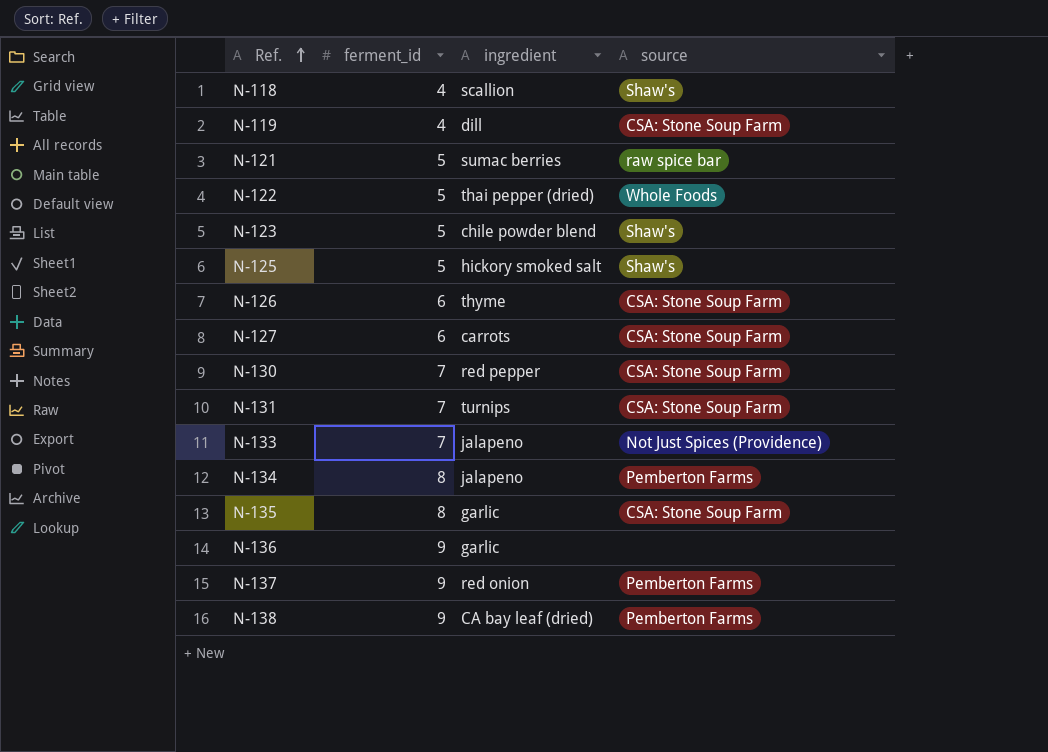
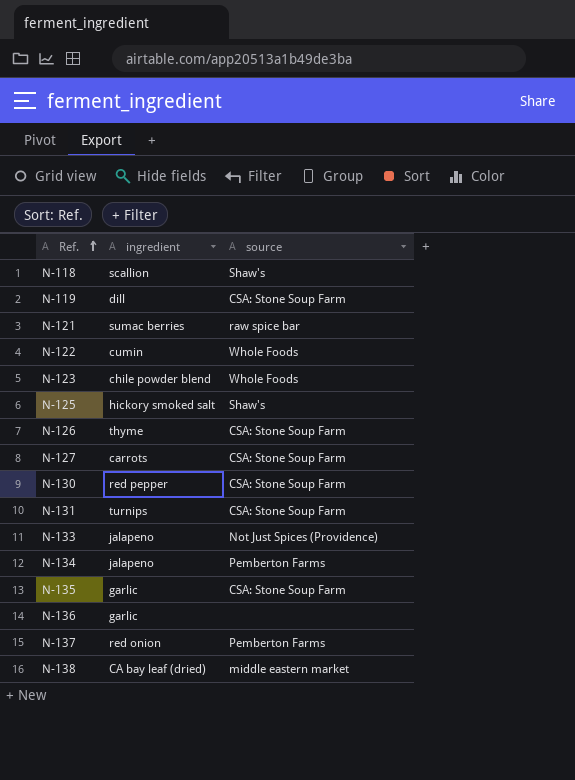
column ferment_id | position: 2 -> none
N-122 | ingredient: thai pepper (dried) -> cumin
N-123 | source: Shaw's -> Whole Foods
N-138 | source: Pemberton Farms -> middle eastern market

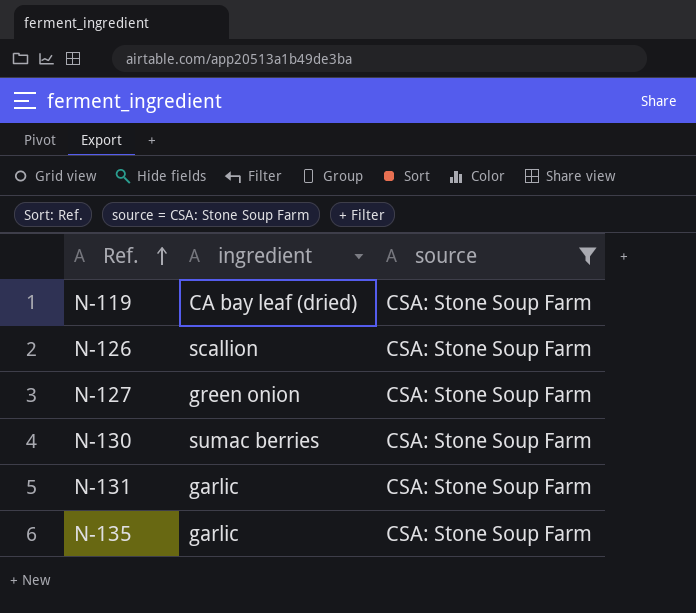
filter: none -> source = CSA: Stone Soup Farm
N-119 | ingredient: dill -> CA bay leaf (dried)
N-126 | ingredient: thyme -> scallion
N-127 | ingredient: carrots -> green onion
N-130 | ingredient: red pepper -> sumac berries
N-131 | ingredient: turnips -> garlic

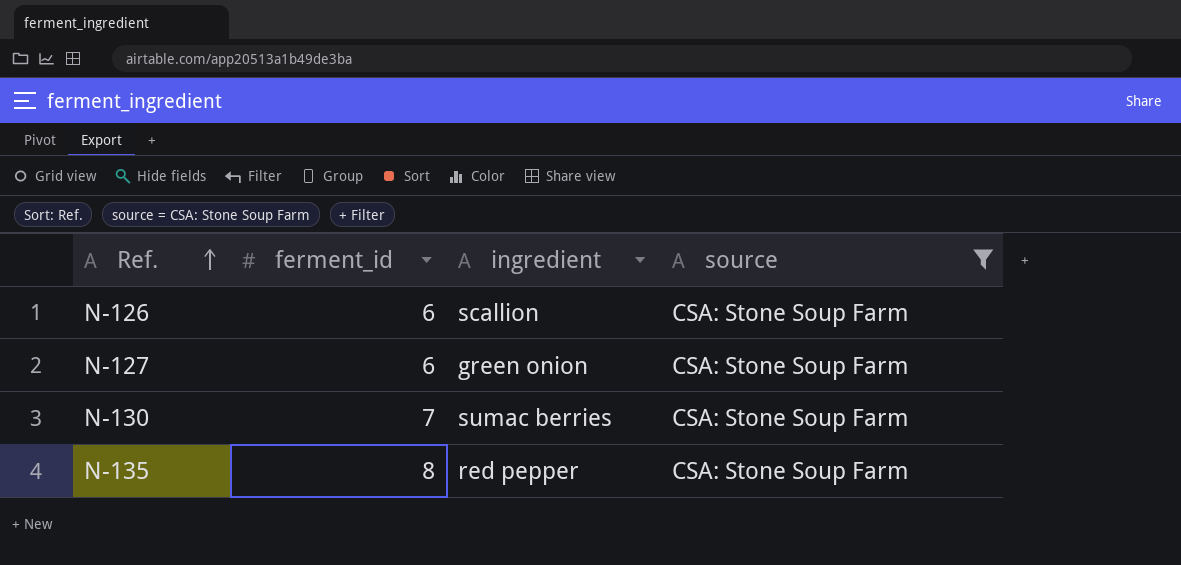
column ferment_id | position: none -> 2
row N-119: CA bay leaf (dried) | CSA: Stone Soup Farm -> none
row N-131: garlic | CSA: Stone Soup Farm -> none
N-135 | ingredient: garlic -> red pepper

